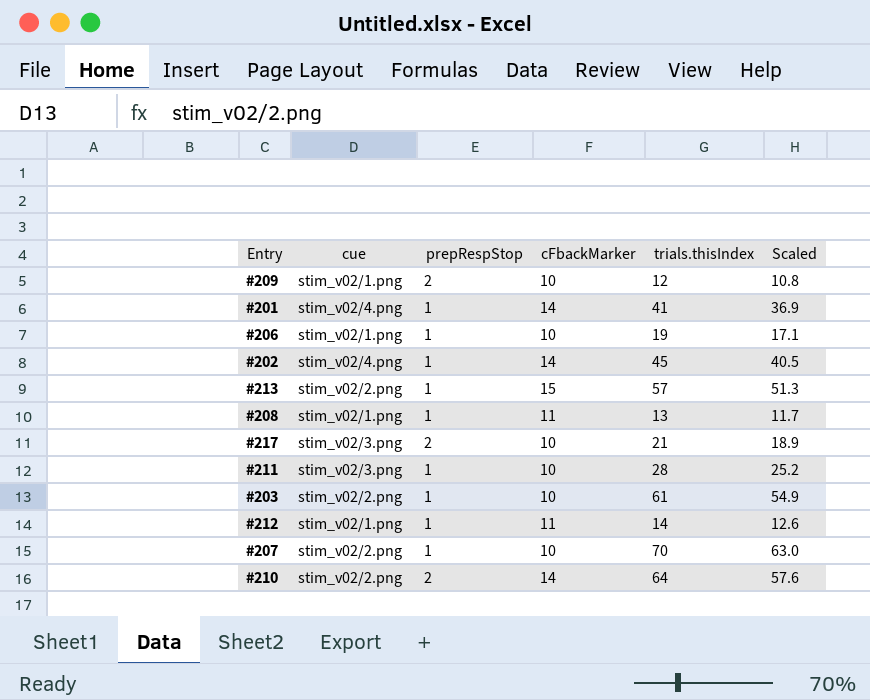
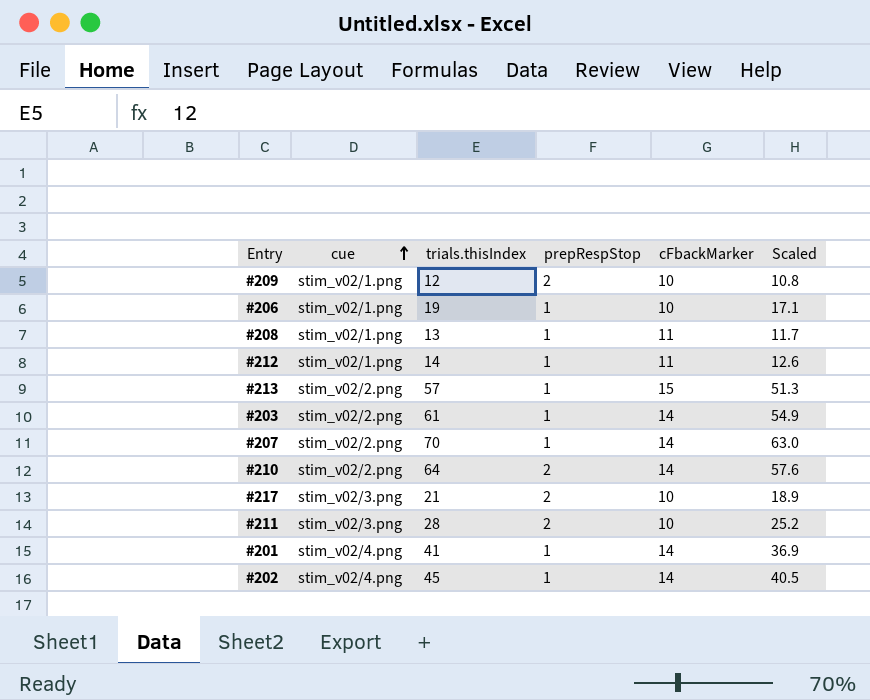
row order: none -> cue ascending
column trials.thisIndex | position: 5 -> 3
#203 | cFbackMarker: 10 -> 14
#207 | cFbackMarker: 10 -> 14
#211 | prepRespStop: 1 -> 2

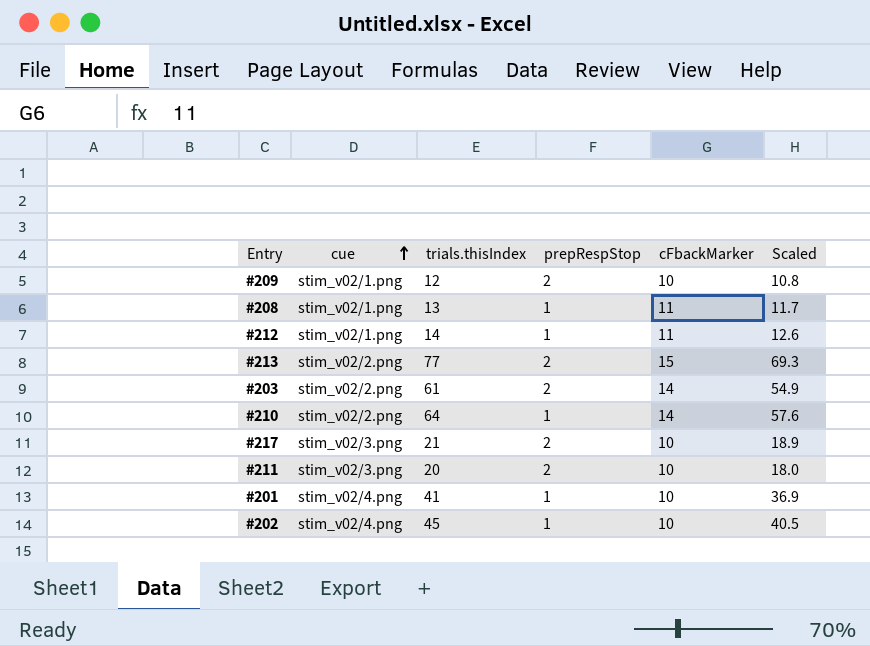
row #206: stim_v02/1.png | 19 | 1 | 10 | 17.1 -> none
row #207: stim_v02/2.png | 70 | 1 | 14 | 63.0 -> none
#213 | trials.thisIndex: 57 -> 77
#213 | prepRespStop: 1 -> 2
#213 | Scaled: 51.3 -> 69.3
#203 | prepRespStop: 1 -> 2
#210 | prepRespStop: 2 -> 1
#211 | trials.thisIndex: 28 -> 20
#211 | Scaled: 25.2 -> 18.0
#201 | cFbackMarker: 14 -> 10
#202 | cFbackMarker: 14 -> 10

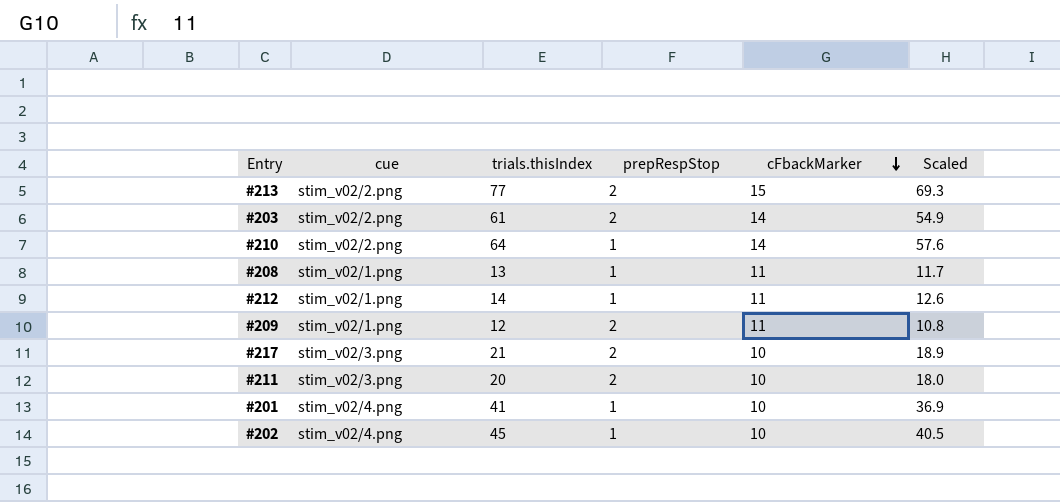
row order: cue ascending -> cFbackMarker descending
#209 | cFbackMarker: 10 -> 11

